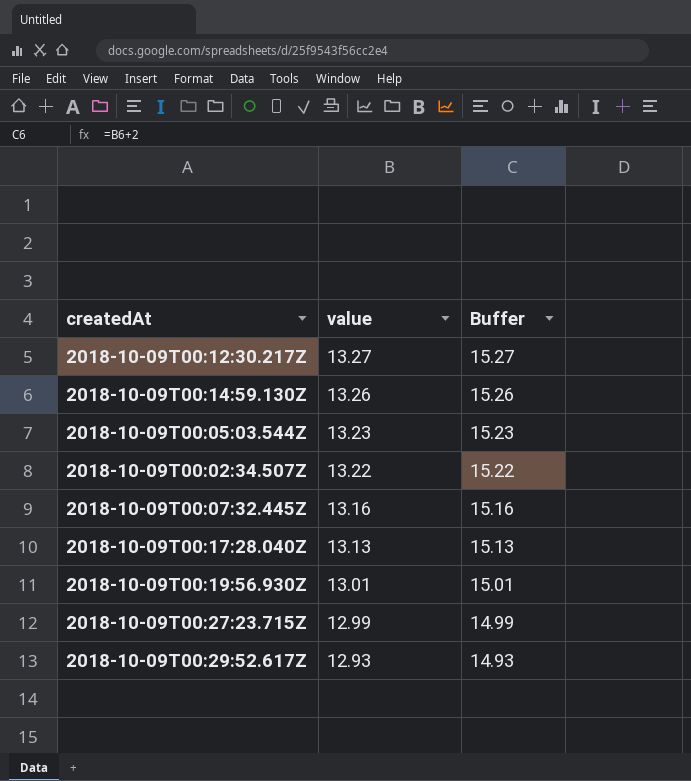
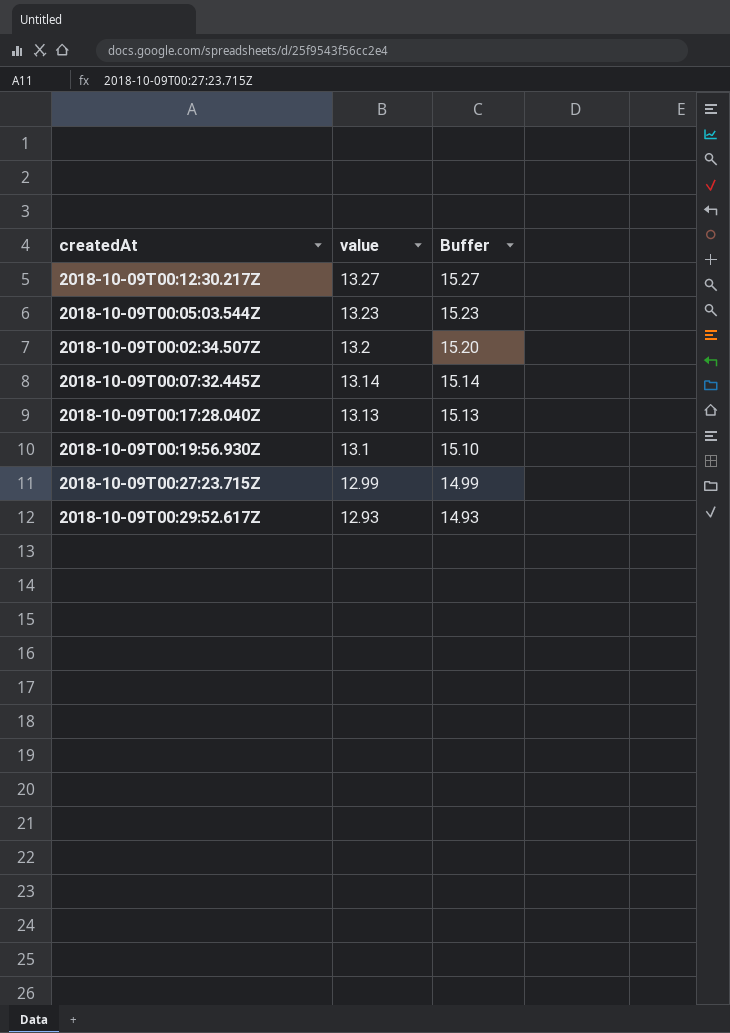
row 2018-10-09T00:14:59.130Z: 13.26 | 15.26 -> none
2018-10-09T00:02:34.507Z | value: 13.22 -> 13.2
2018-10-09T00:02:34.507Z | Buffer: 15.22 -> 15.20
2018-10-09T00:07:32.445Z | value: 13.16 -> 13.14
2018-10-09T00:07:32.445Z | Buffer: 15.16 -> 15.14
2018-10-09T00:19:56.930Z | value: 13.01 -> 13.1
2018-10-09T00:19:56.930Z | Buffer: 15.01 -> 15.10

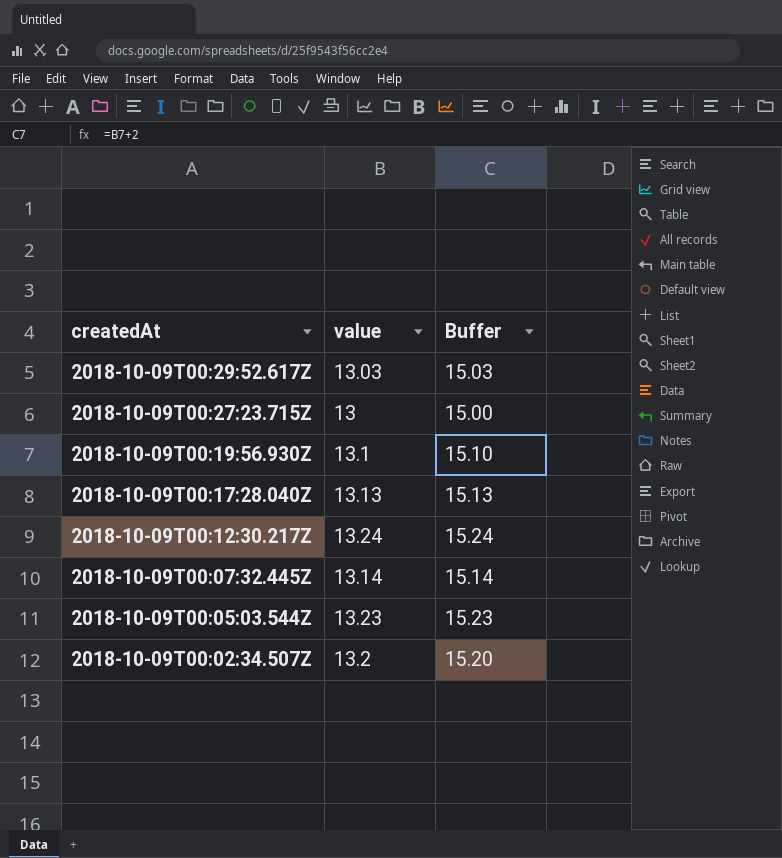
row order: value descending -> createdAt descending
2018-10-09T00:29:52.617Z | value: 12.93 -> 13.03
2018-10-09T00:29:52.617Z | Buffer: 14.93 -> 15.03
2018-10-09T00:27:23.715Z | value: 12.99 -> 13
2018-10-09T00:27:23.715Z | Buffer: 14.99 -> 15.00
2018-10-09T00:12:30.217Z | value: 13.27 -> 13.24
2018-10-09T00:12:30.217Z | Buffer: 15.27 -> 15.24

